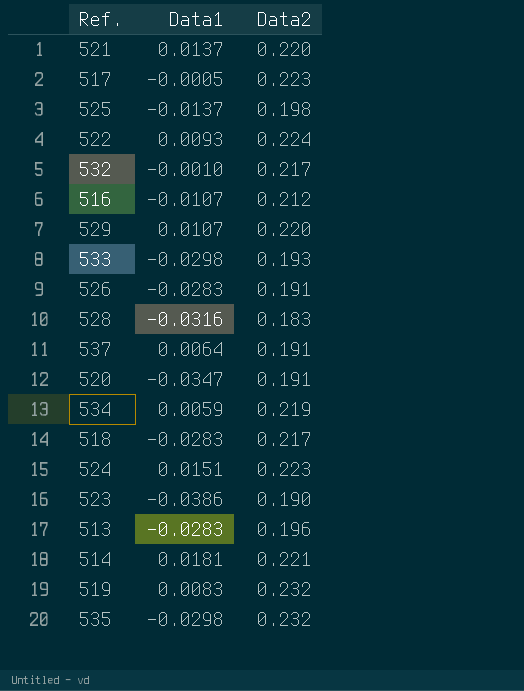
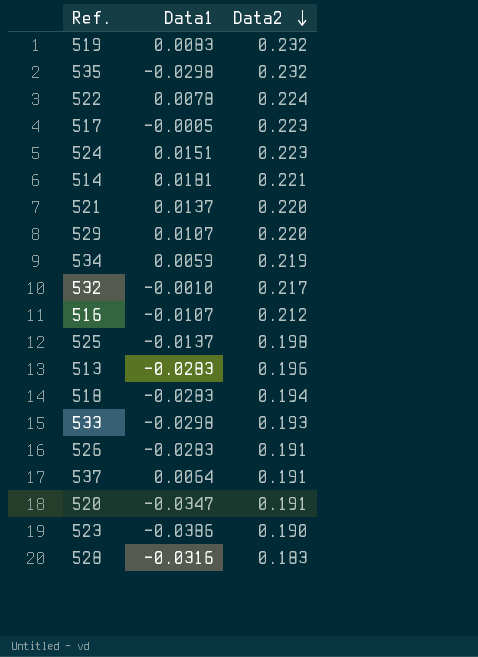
row order: none -> Data2 descending
522 | Data1: 0.0093 -> 0.0078
518 | Data2: 0.217 -> 0.194

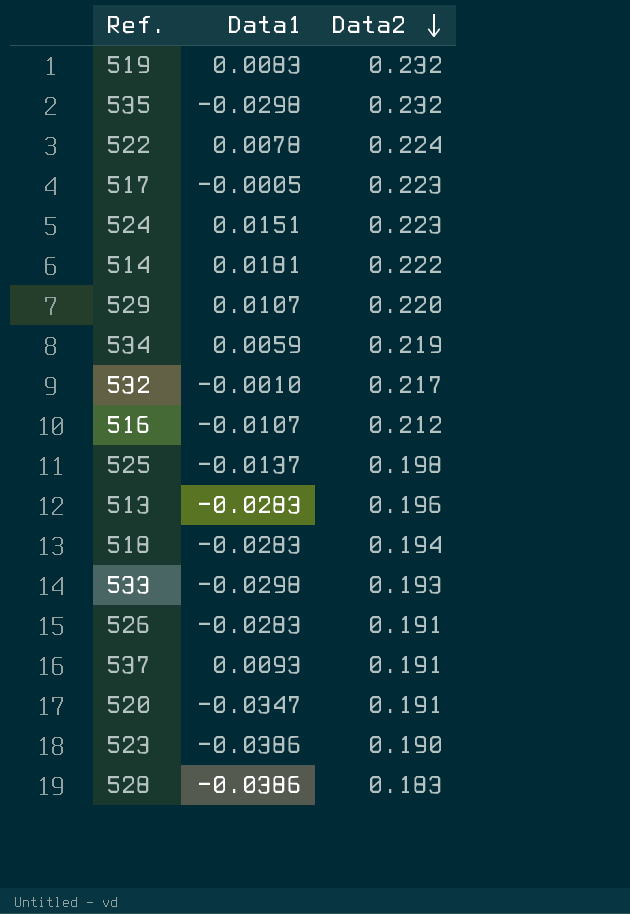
row 521: 0.0137 | 0.220 -> none
514 | Data2: 0.221 -> 0.222
537 | Data1: 0.0064 -> 0.0093
528 | Data1: -0.0316 -> -0.0386

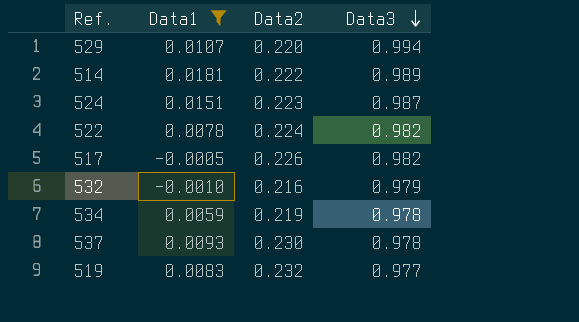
filter: none -> Data1 >= -0.0010
row order: Data2 descending -> Data3 descending
column Data3 | position: none -> 4
517 | Data2: 0.223 -> 0.226
532 | Data2: 0.217 -> 0.216
537 | Data2: 0.191 -> 0.230

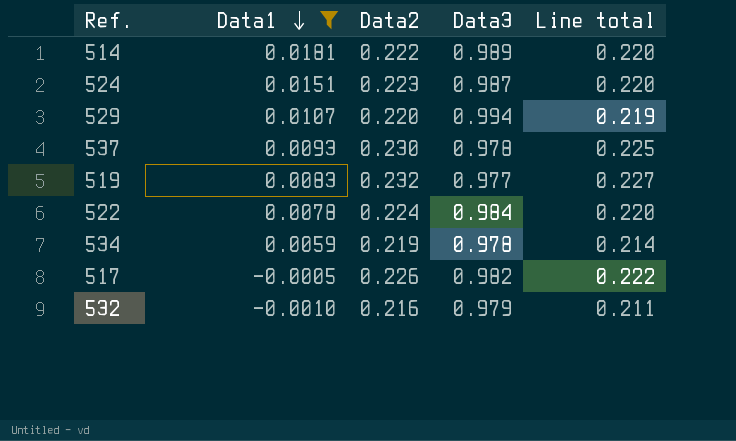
row order: Data3 descending -> Data1 descending
column Line total | formula: none -> [Data2] * [Data3]
522 | Data3: 0.982 -> 0.984

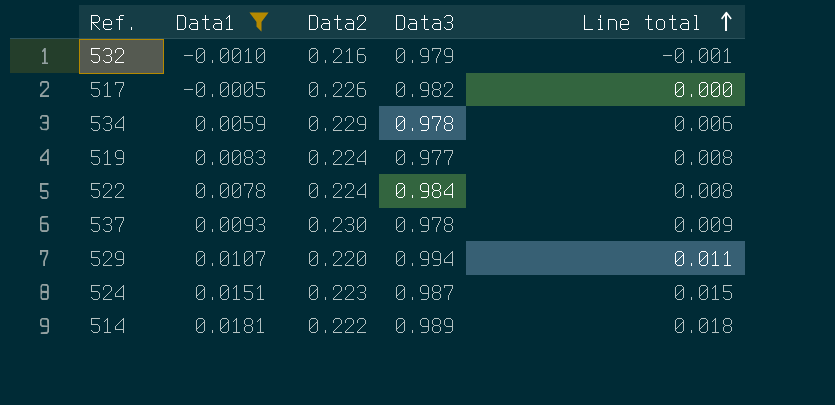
row order: Data1 descending -> Line total ascending
column Line total | formula: [Data2] * [Data3] -> [Data1] * [Data3]
534 | Data2: 0.219 -> 0.229
519 | Data2: 0.232 -> 0.224

